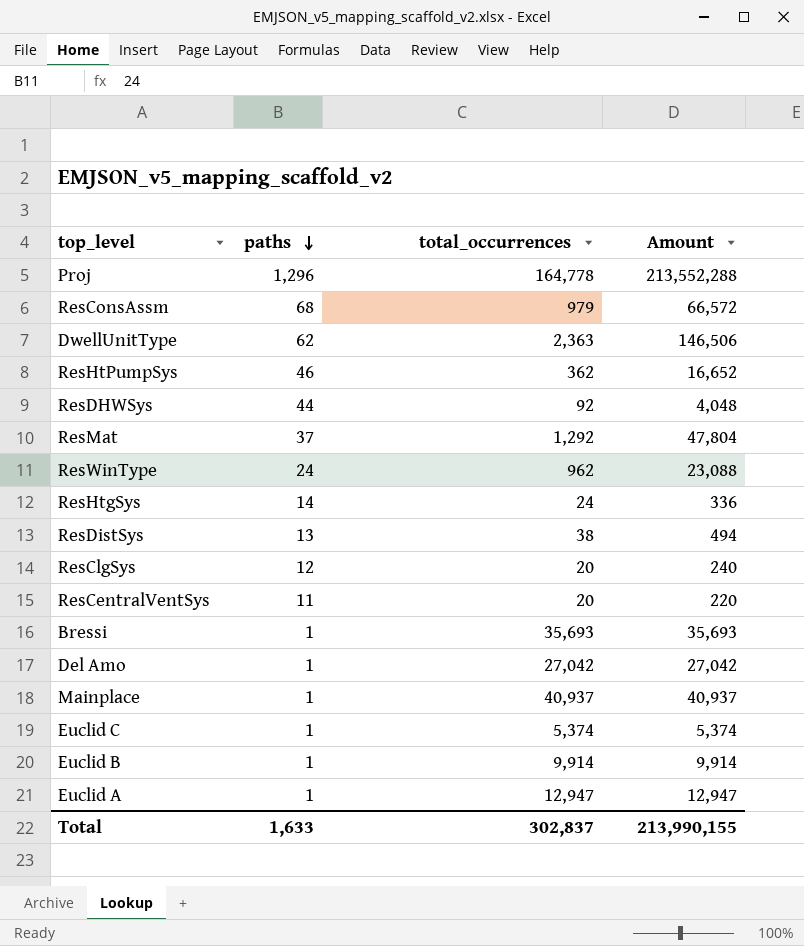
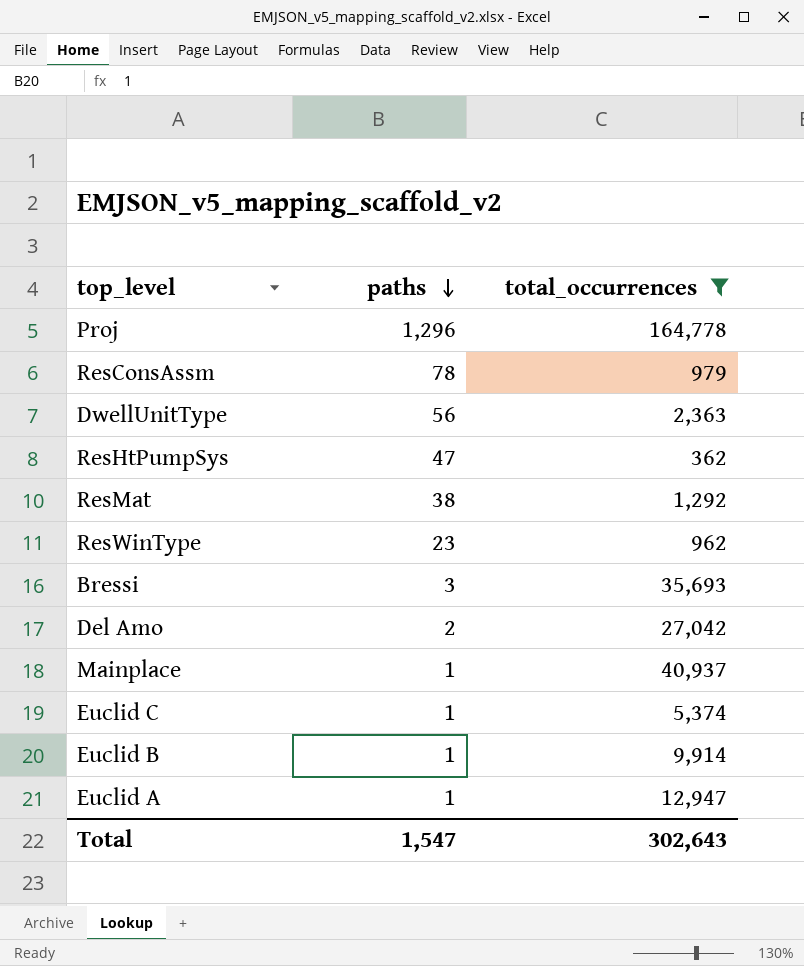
filter: none -> total_occurrences >= 362
column Amount | formula: [paths] * [total_occurrences] -> none
ResConsAssm | paths: 68 -> 78
DwellUnitType | paths: 62 -> 56
ResHtPumpSys | paths: 46 -> 47
ResMat | paths: 37 -> 38
ResWinType | paths: 24 -> 23
Bressi | paths: 1 -> 3
Del Amo | paths: 1 -> 2
Total | paths: 1,633 -> 1,547
Total | total_occurrences: 302,837 -> 302,643

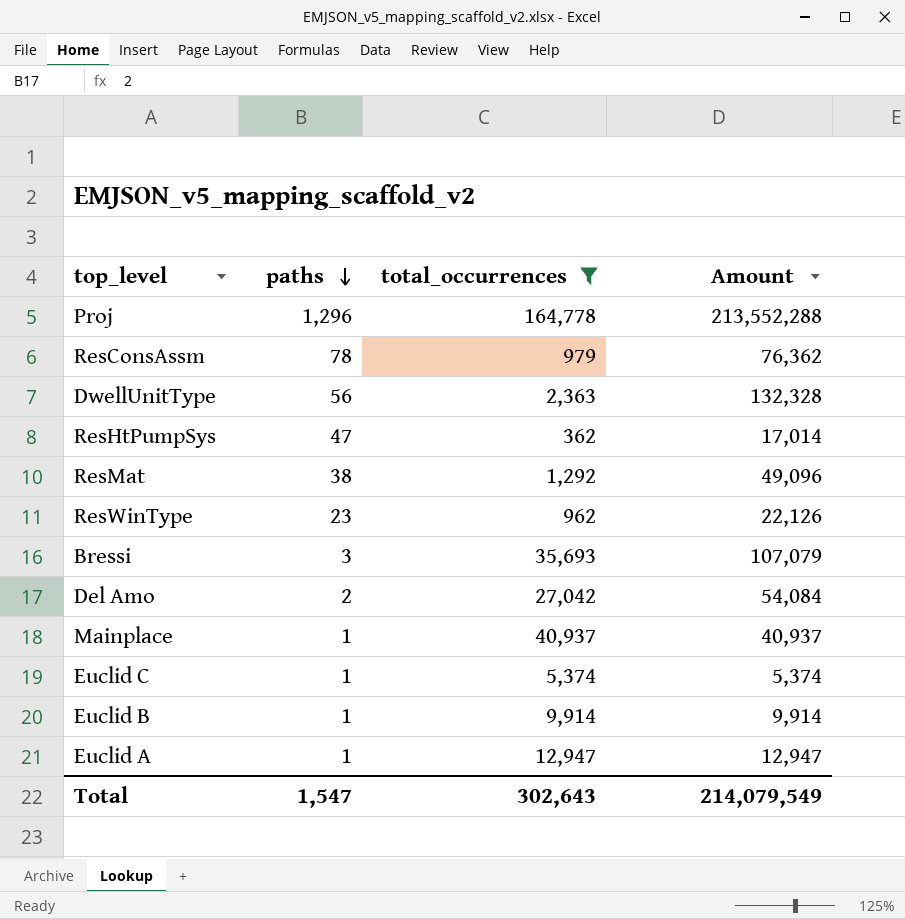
column Amount | formula: none -> [paths] * [total_occurrences]

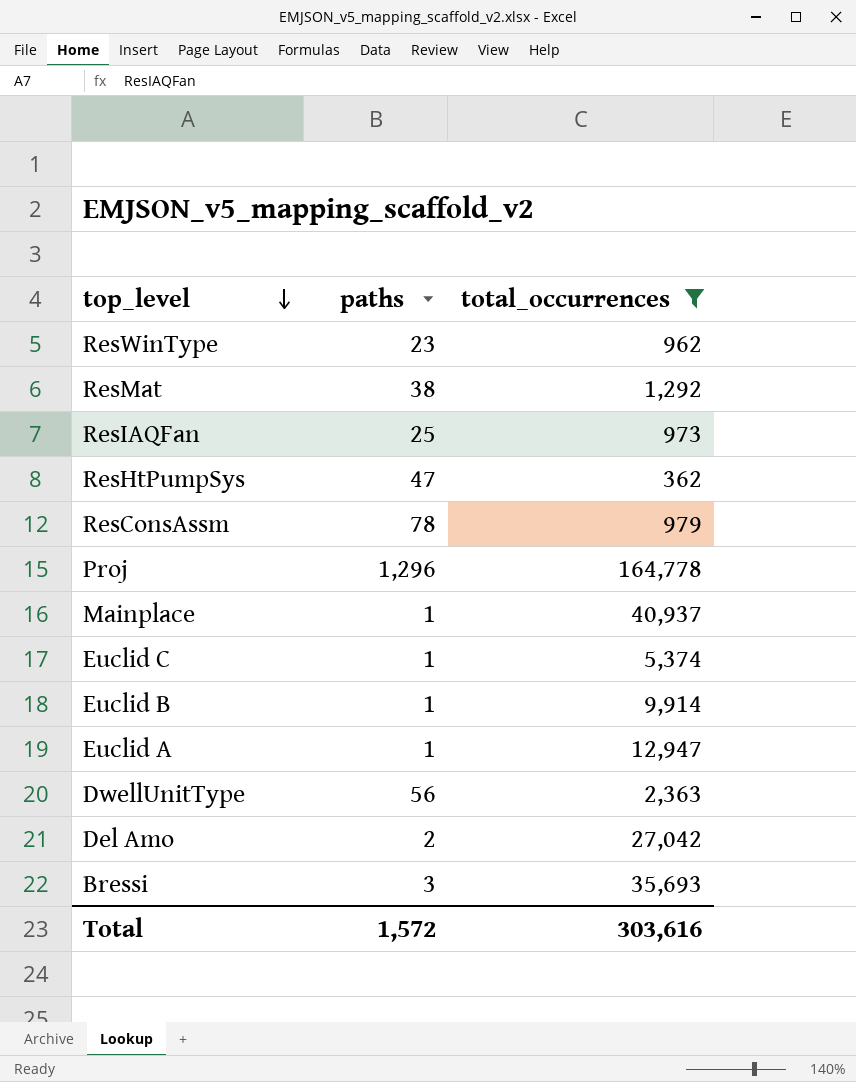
row order: paths descending -> top_level descending
column Amount | formula: [paths] * [total_occurrences] -> none
row ResIAQFan: none -> 25 | 973
Total | paths: 1,547 -> 1,572
Total | total_occurrences: 302,643 -> 303,616

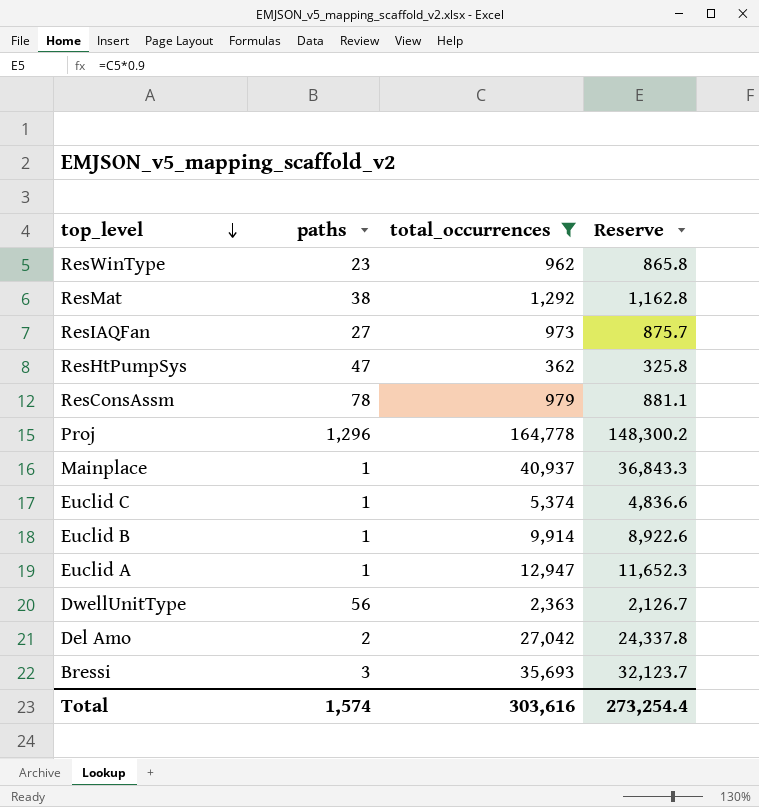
column Reserve | formula: none -> [total_occurrences] * 0.9
ResIAQFan | paths: 25 -> 27
Total | paths: 1,572 -> 1,574

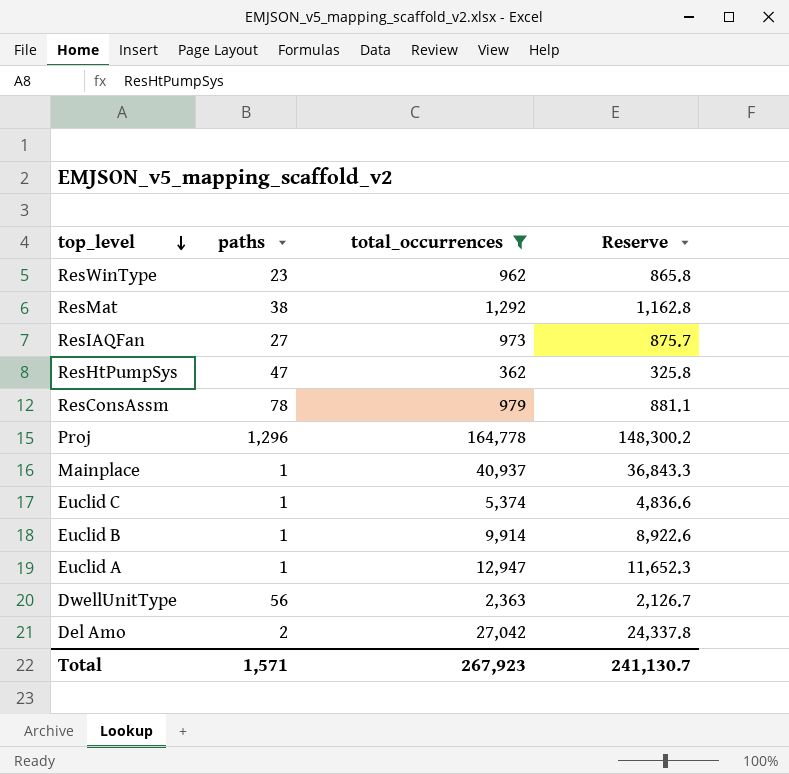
row Bressi: 3 | 35,693 | 32,123.7 -> none
Total | paths: 1,574 -> 1,571
Total | total_occurrences: 303,616 -> 267,923
Total | Reserve: 273,254.4 -> 241,130.7

